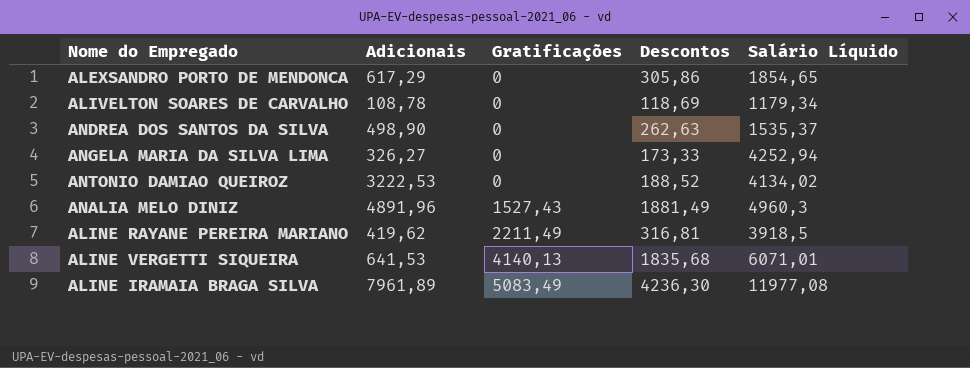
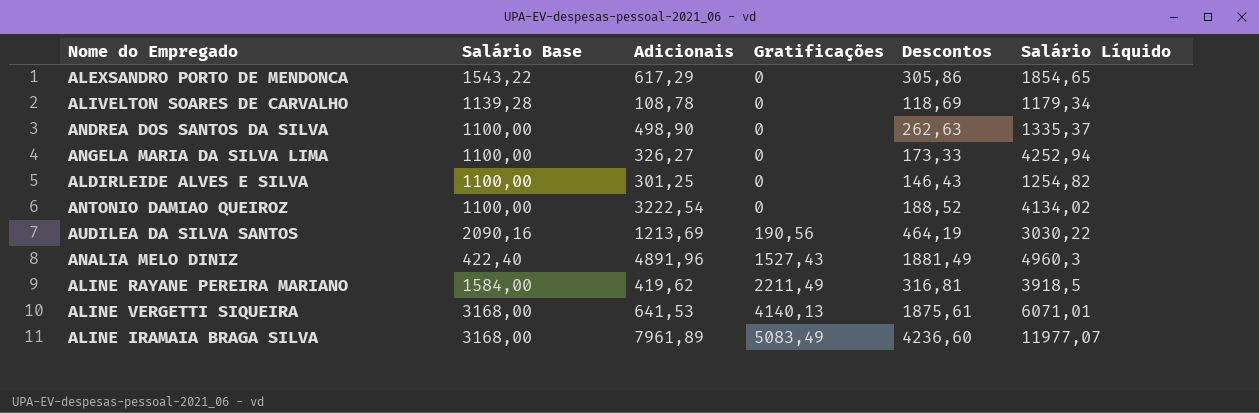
column Salário Base | position: none -> 2
ANDREA DOS SANTOS DA SILVA | Salário Líquido: 1535,37 -> 1335,37
row ALDIRLEIDE ALVES E SILVA: none -> 1100,00 | 301,25 | 0 | 146,43 | 1254,82
ANTONIO DAMIAO QUEIROZ | Adicionais: 3222,53 -> 3222,54
row AUDILEA DA SILVA SANTOS: none -> 2090,16 | 1213,69 | 190,56 | 464,19 | 3030,22
ALINE VERGETTI SIQUEIRA | Descontos: 1835,68 -> 1875,61
ALINE IRAMAIA BRAGA SILVA | Descontos: 4236,30 -> 4236,60
ALINE IRAMAIA BRAGA SILVA | Salário Líquido: 11977,08 -> 11977,07

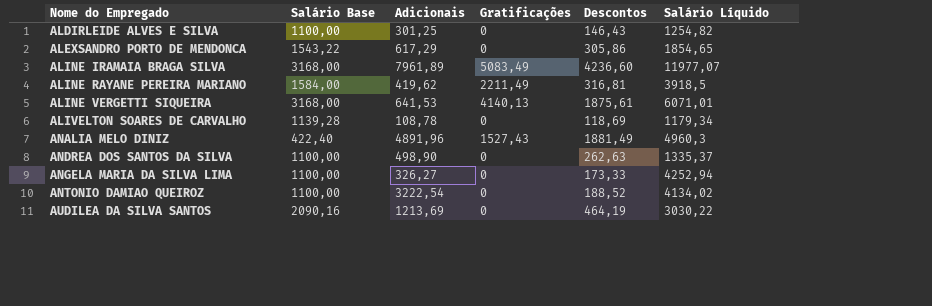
row order: Gratificações ascending -> Nome do Empregado ascending
AUDILEA DA SILVA SANTOS | Gratificações: 190,56 -> 0

